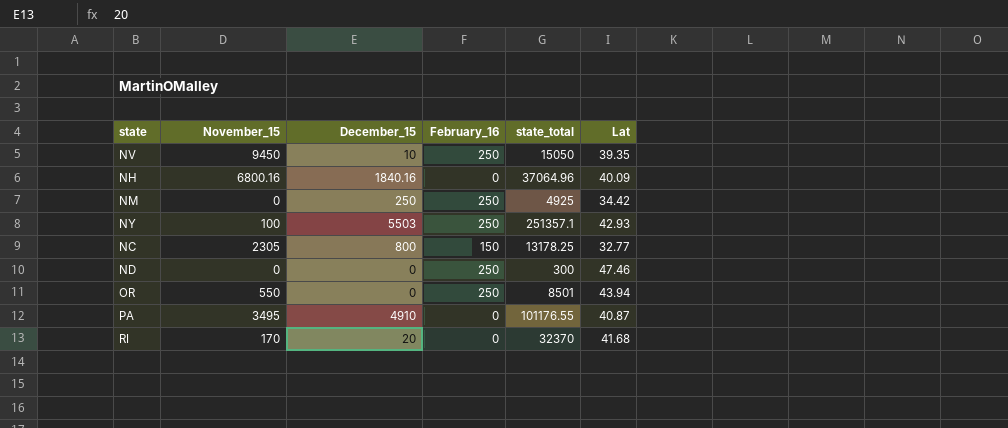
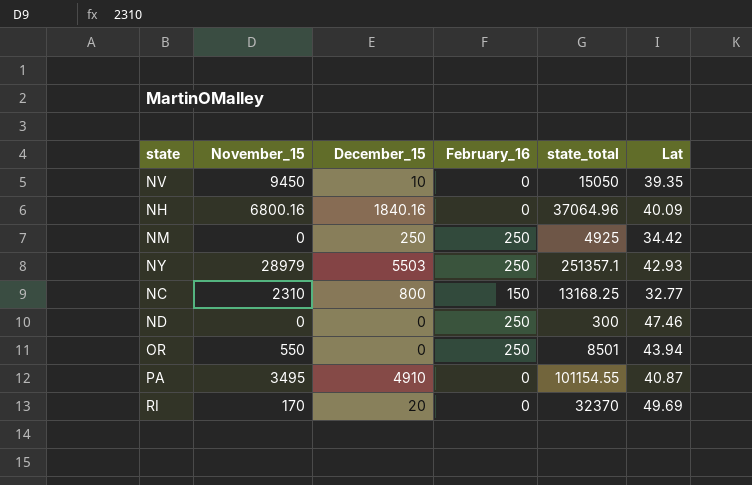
NV | February_16: 250 -> 0
NY | November_15: 100 -> 28979
NC | November_15: 2305 -> 2310
NC | state_total: 13178.25 -> 13168.25
PA | state_total: 101176.55 -> 101154.55
RI | Lat: 41.68 -> 49.69

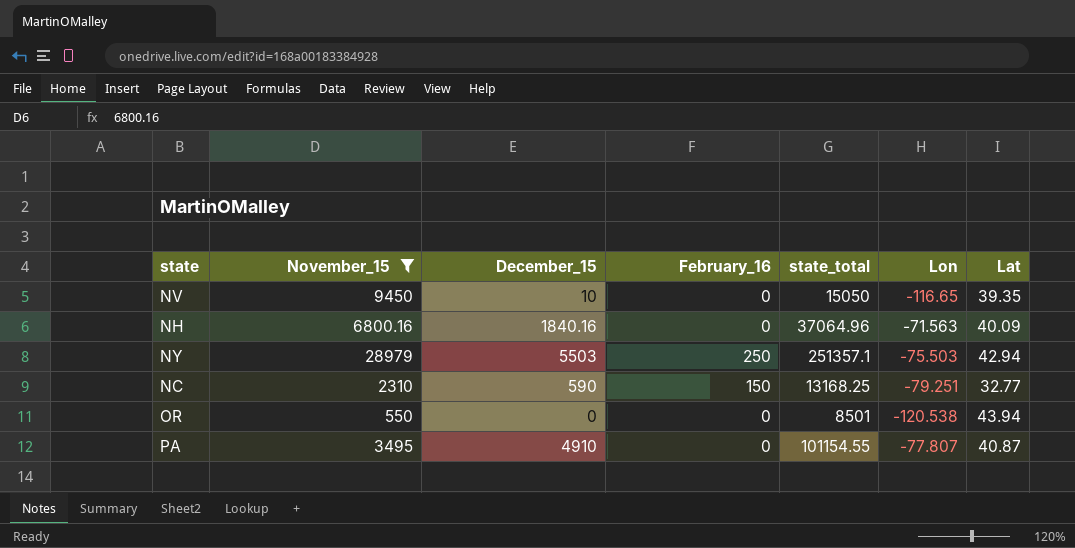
filter: none -> November_15 >= 550
column Lon | position: none -> 6
NY | Lat: 42.93 -> 42.94
NC | December_15: 800 -> 590
OR | February_16: 250 -> 0

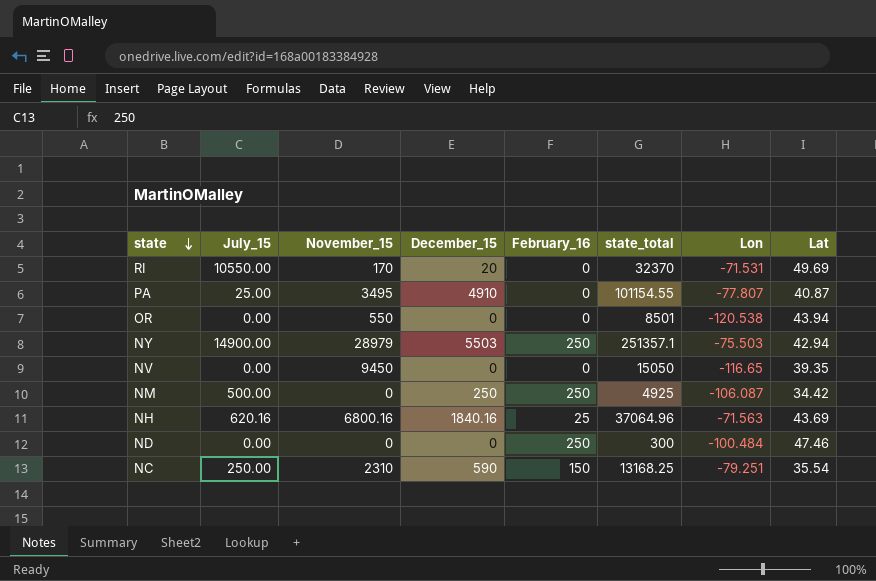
filter: November_15 >= 550 -> none
row order: none -> state descending
column July_15 | position: none -> 2
NV | December_15: 10 -> 0
NH | February_16: 0 -> 25
NH | Lat: 40.09 -> 43.69
NC | Lat: 32.77 -> 35.54

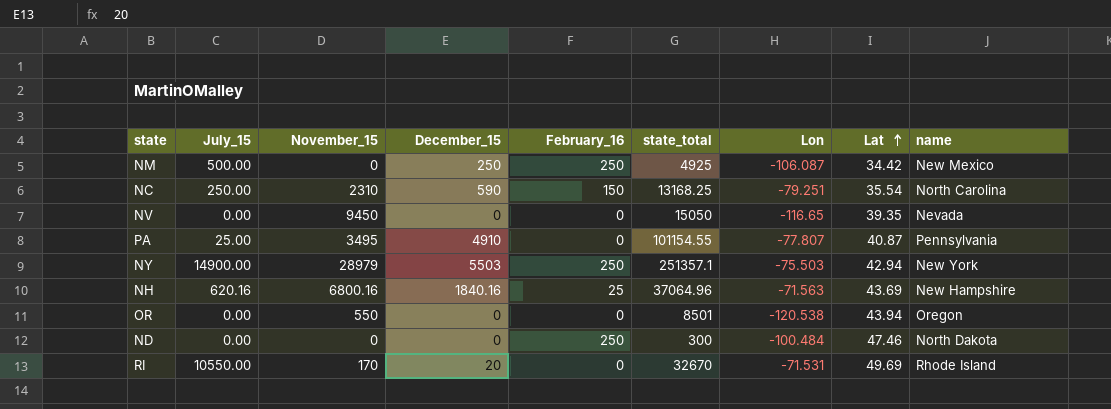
row order: state descending -> Lat ascending
column name | position: none -> 9
RI | state_total: 32370 -> 32670

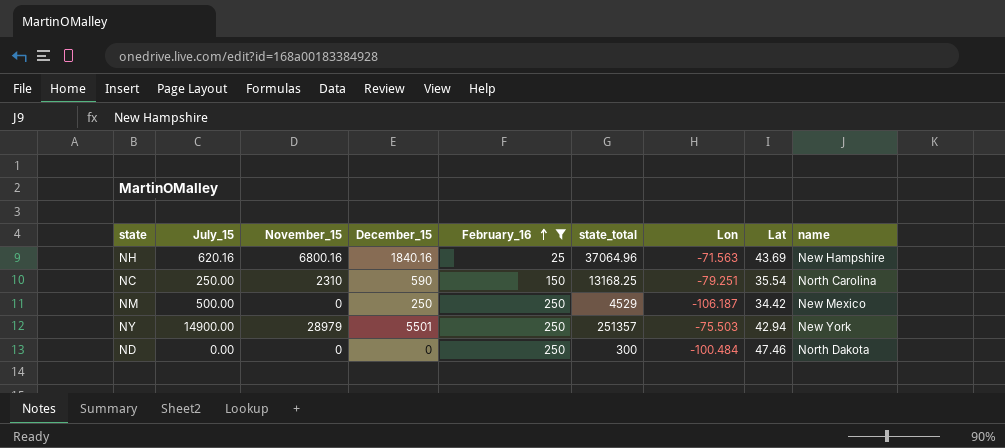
filter: none -> February_16 != 0
row order: Lat ascending -> February_16 ascending
NM | state_total: 4925 -> 4529
NM | Lon: -106.087 -> -106.187
NY | December_15: 5503 -> 5501
NY | state_total: 251357.1 -> 251357

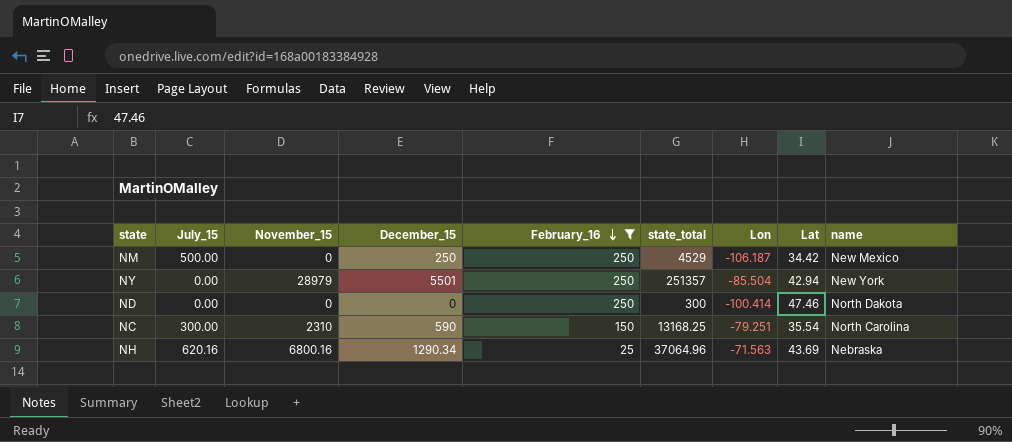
row order: February_16 ascending -> February_16 descending
NY | July_15: 14900.00 -> 0.00
NY | Lon: -75.503 -> -85.504
ND | Lon: -100.484 -> -100.414
NC | July_15: 250.00 -> 300.00
NH | December_15: 1840.16 -> 1290.34
NH | name: New Hampshire -> Nebraska

